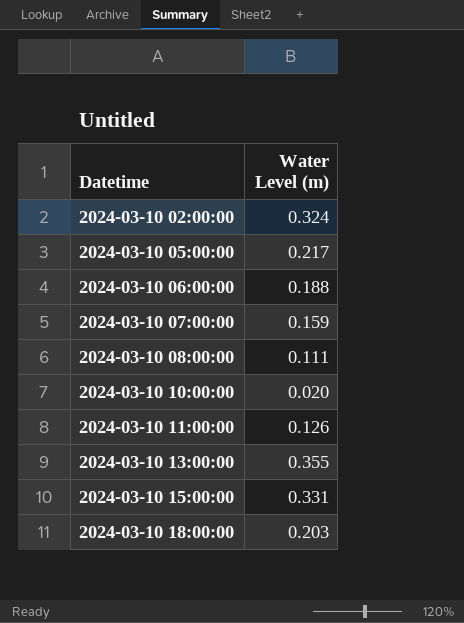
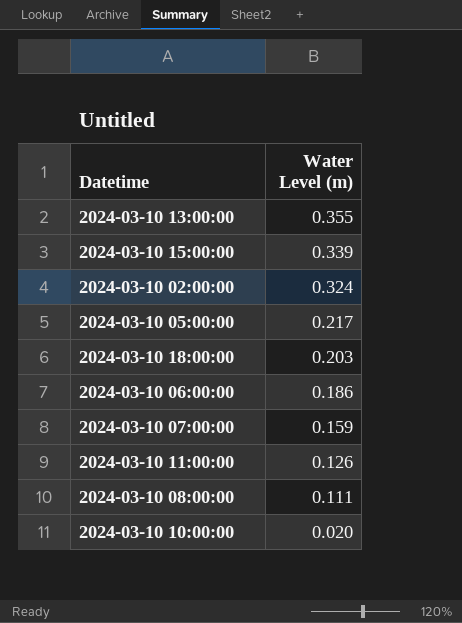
row order: Datetime ascending -> Water Level (m) descending
2024-03-10 15:00:00 | Water Level (m): 0.331 -> 0.339
2024-03-10 06:00:00 | Water Level (m): 0.188 -> 0.186

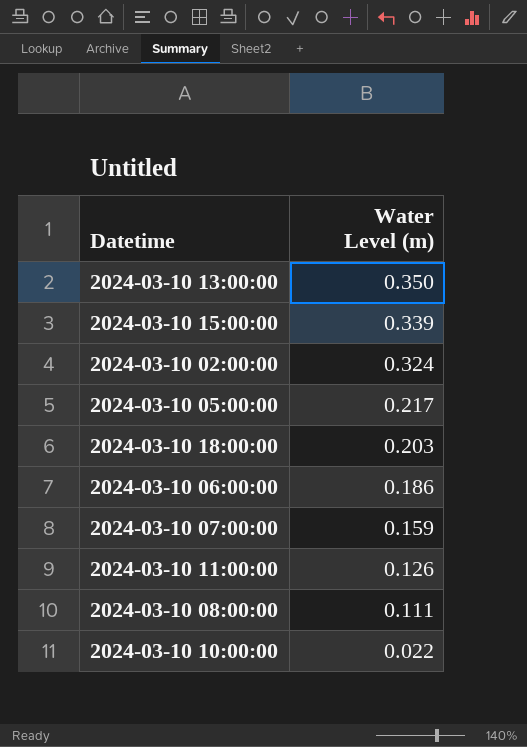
2024-03-10 13:00:00 | Water Level (m): 0.355 -> 0.350
2024-03-10 10:00:00 | Water Level (m): 0.020 -> 0.022

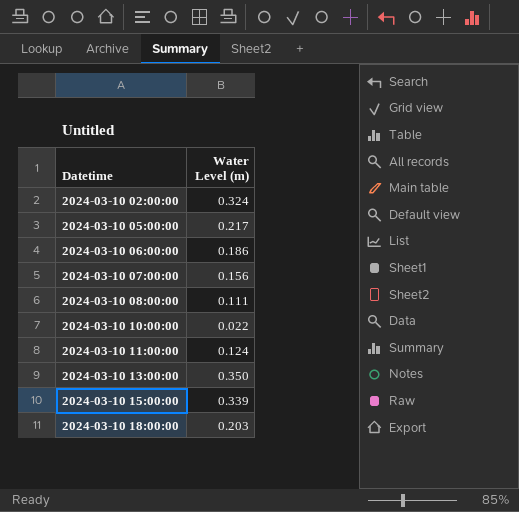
row order: Water Level (m) descending -> Datetime ascending
2024-03-10 07:00:00 | Water Level (m): 0.159 -> 0.156
2024-03-10 11:00:00 | Water Level (m): 0.126 -> 0.124

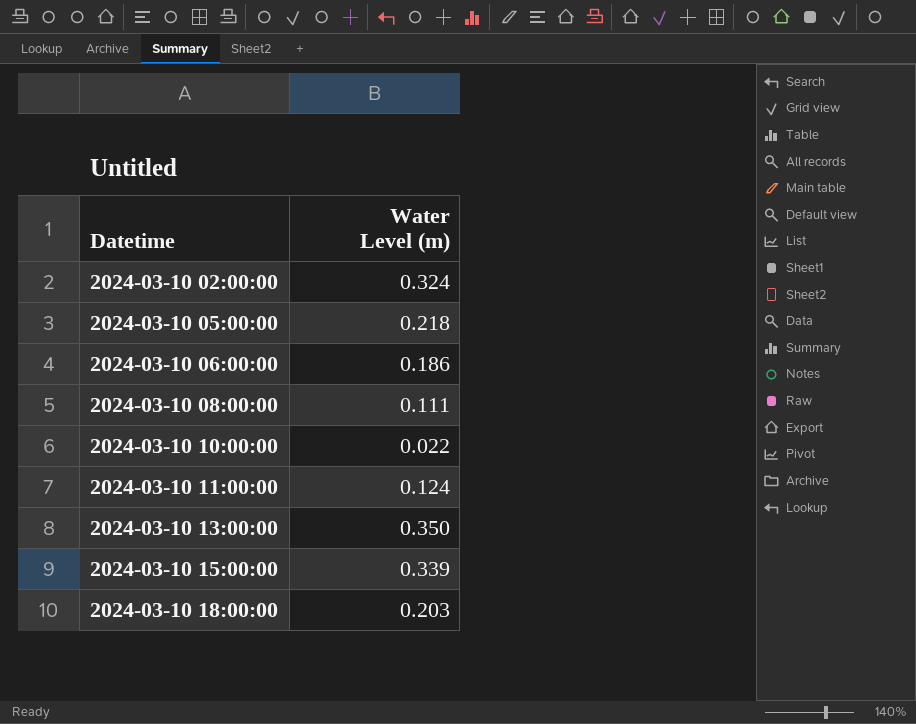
row 2024-03-10 07:00:00: 0.156 -> none
2024-03-10 05:00:00 | Water Level (m): 0.217 -> 0.218

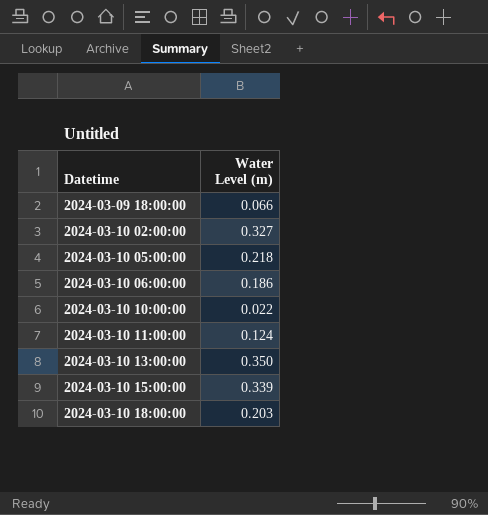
row 2024-03-10 08:00:00: 0.111 -> none
row 2024-03-09 18:00:00: none -> 0.066
2024-03-10 02:00:00 | Water Level (m): 0.324 -> 0.327

